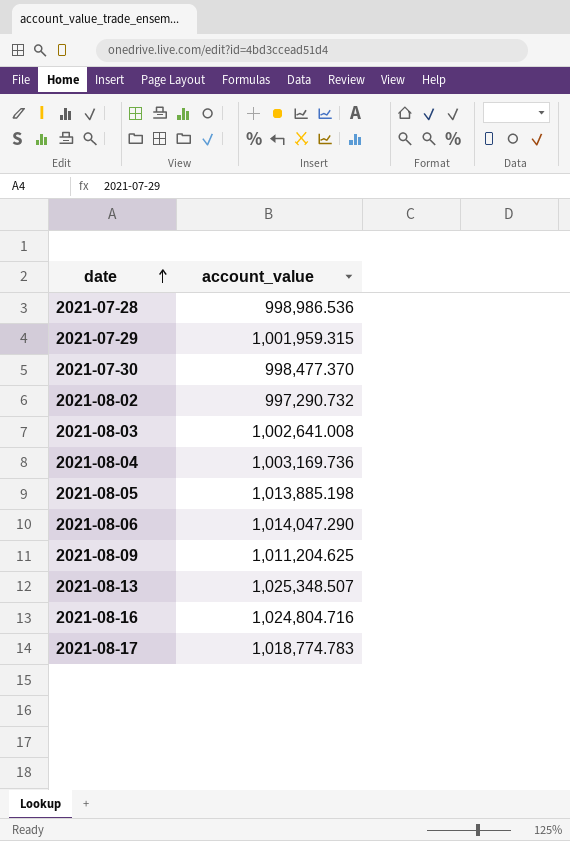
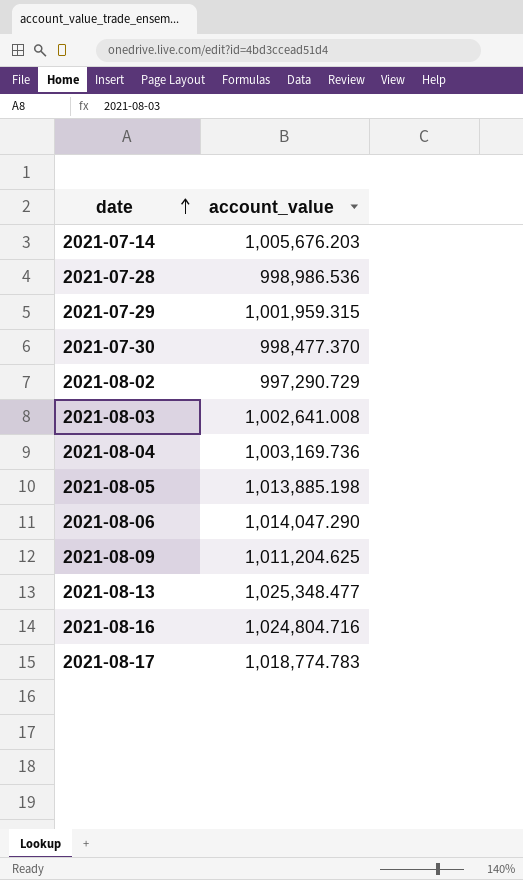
row 2021-07-14: none -> 1,005,676.203
2021-08-02 | account_value: 997,290.732 -> 997,290.729
2021-08-13 | account_value: 1,025,348.507 -> 1,025,348.477

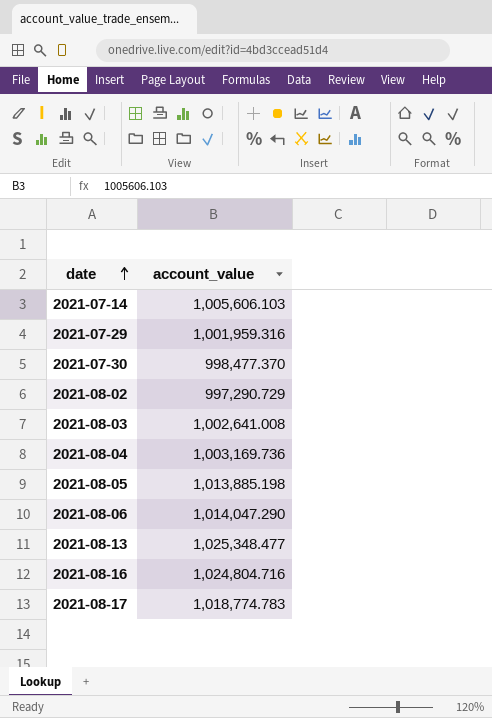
row 2021-07-28: 998,986.536 -> none
row 2021-08-09: 1,011,204.625 -> none
2021-07-14 | account_value: 1,005,676.203 -> 1,005,606.103
2021-07-29 | account_value: 1,001,959.315 -> 1,001,959.316

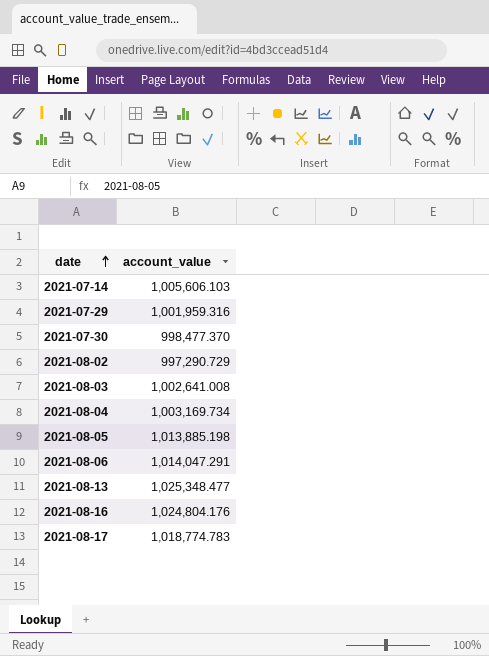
2021-08-04 | account_value: 1,003,169.736 -> 1,003,169.734
2021-08-06 | account_value: 1,014,047.290 -> 1,014,047.291
2021-08-16 | account_value: 1,024,804.716 -> 1,024,804.176

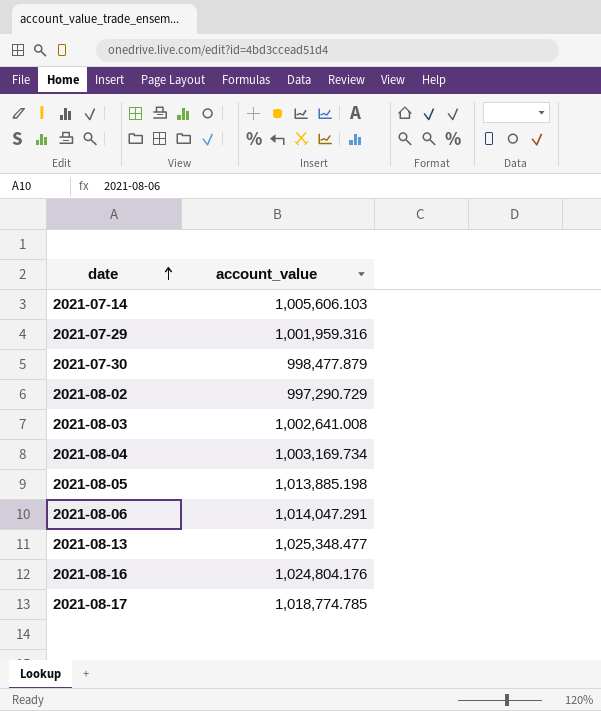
2021-07-30 | account_value: 998,477.370 -> 998,477.879
2021-08-17 | account_value: 1,018,774.783 -> 1,018,774.785

